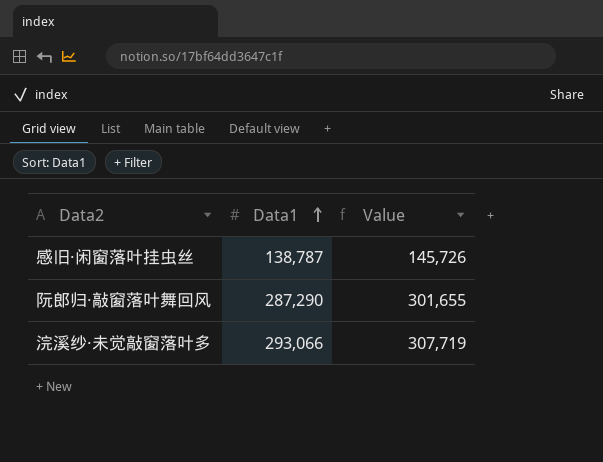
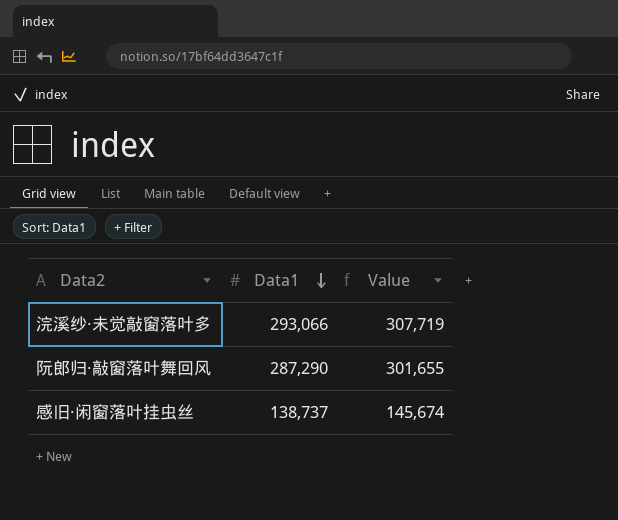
row order: Data1 ascending -> Data1 descending
感旧·闲窗落叶挂虫丝 | Data1: 138,787 -> 138,737
感旧·闲窗落叶挂虫丝 | Value: 145,726 -> 145,674

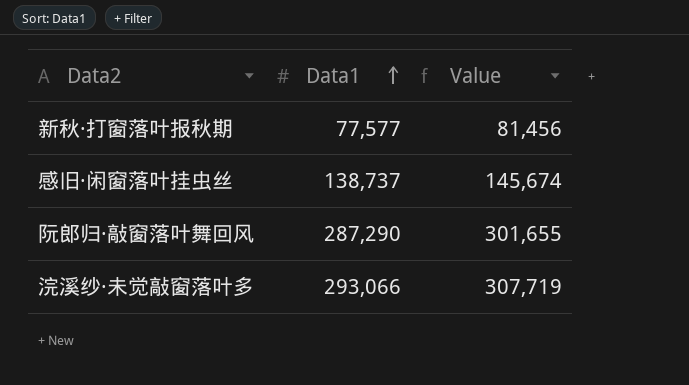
row order: Data1 descending -> Data1 ascending
row 新秋·打窗落叶报秋期: none -> 77,577 | 81,456

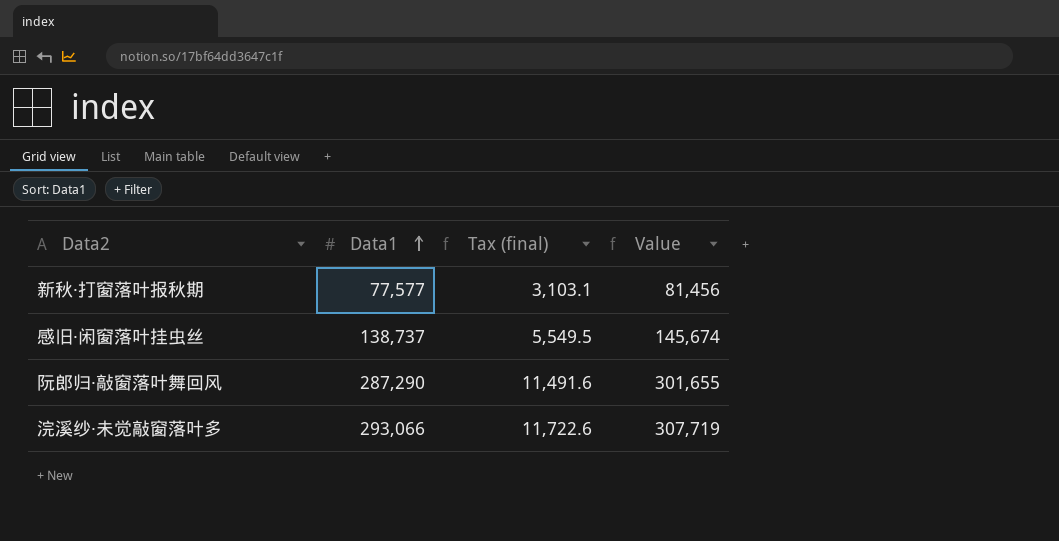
column Tax (final) | formula: none -> [Data1] * 0.04

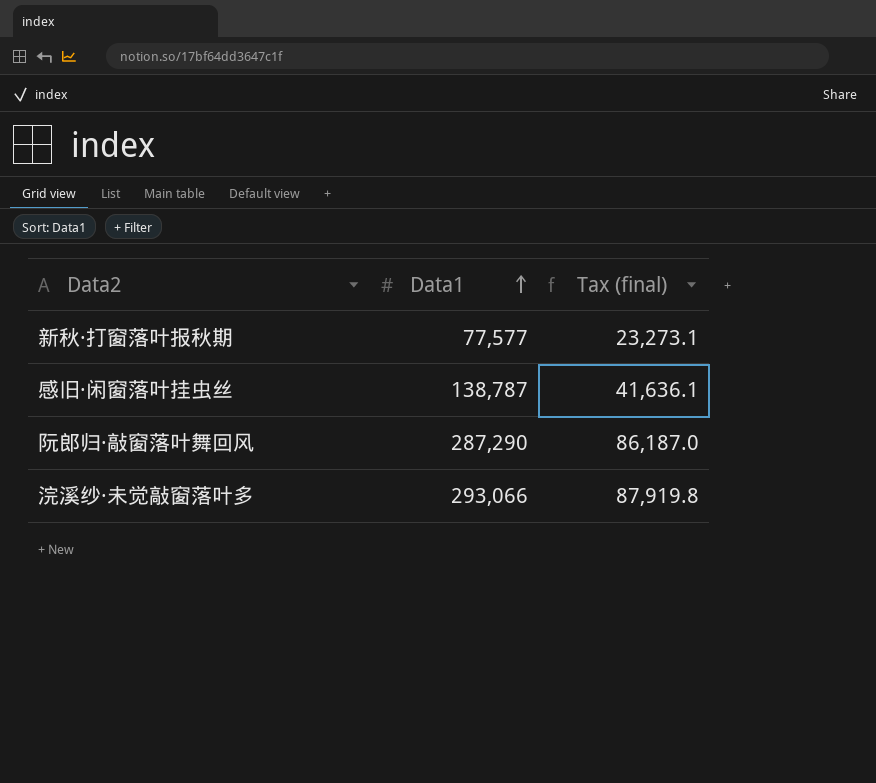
column Value | formula: [Data1] * 1.05 -> none
column Tax (final) | formula: [Data1] * 0.04 -> [Data1] * 0.3
感旧·闲窗落叶挂虫丝 | Data1: 138,737 -> 138,787

